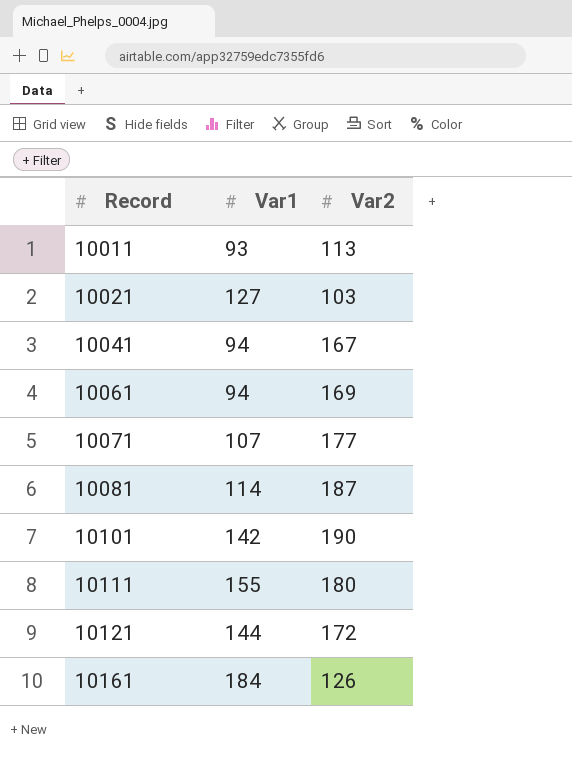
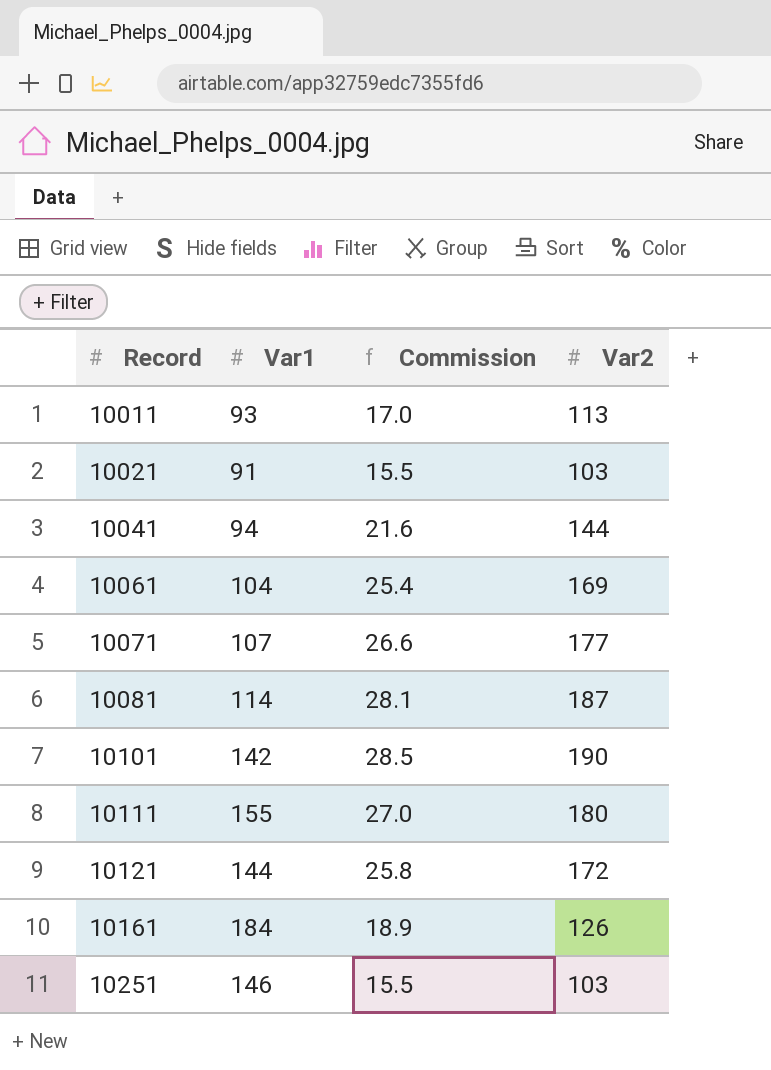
column Commission | formula: none -> [Var2] * 0.15
10021 | Var1: 127 -> 91
10041 | Var2: 167 -> 144
10061 | Var1: 94 -> 104
row 10251: none -> 146 | 15.5 | 103

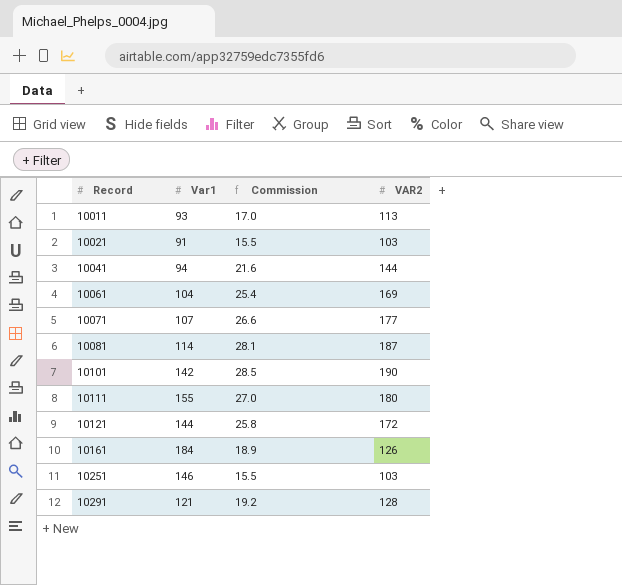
column name: Var2 -> VAR2
row 10291: none -> 121 | 19.2 | 128

